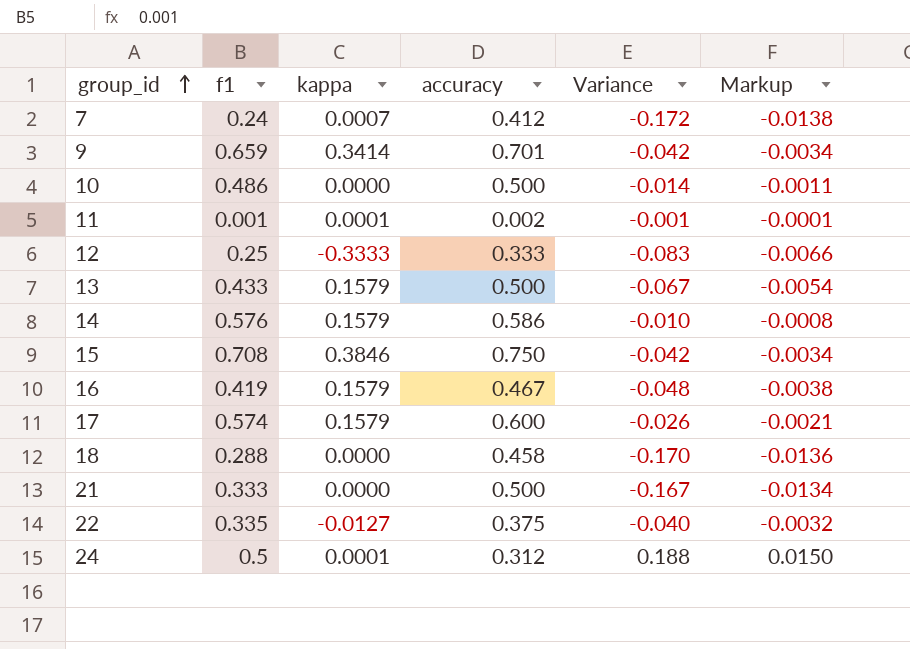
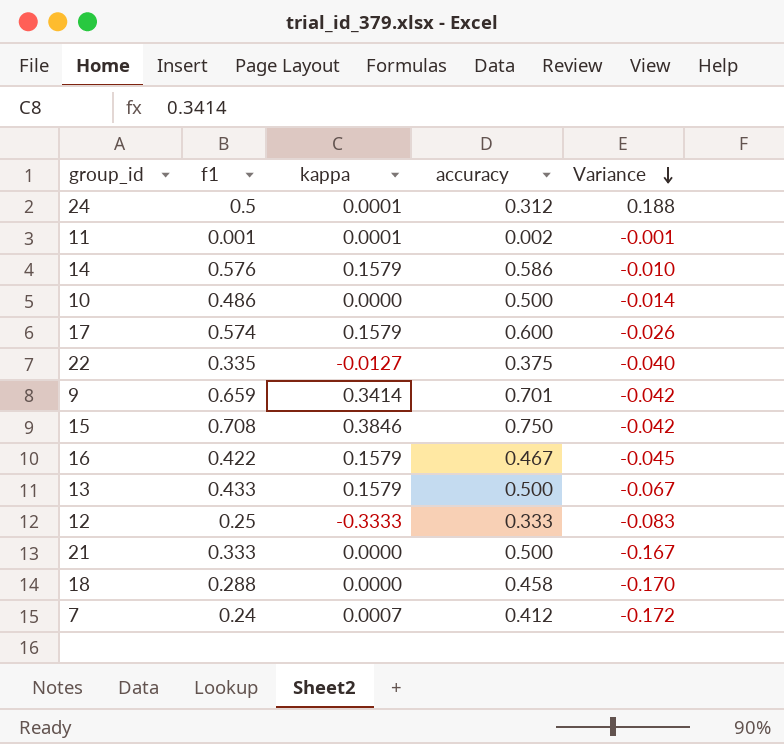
row order: group_id ascending -> Variance descending
column Markup | formula: [Variance] * 0.08 -> none
16 | f1: 0.419 -> 0.422
16 | Variance: -0.048 -> -0.045

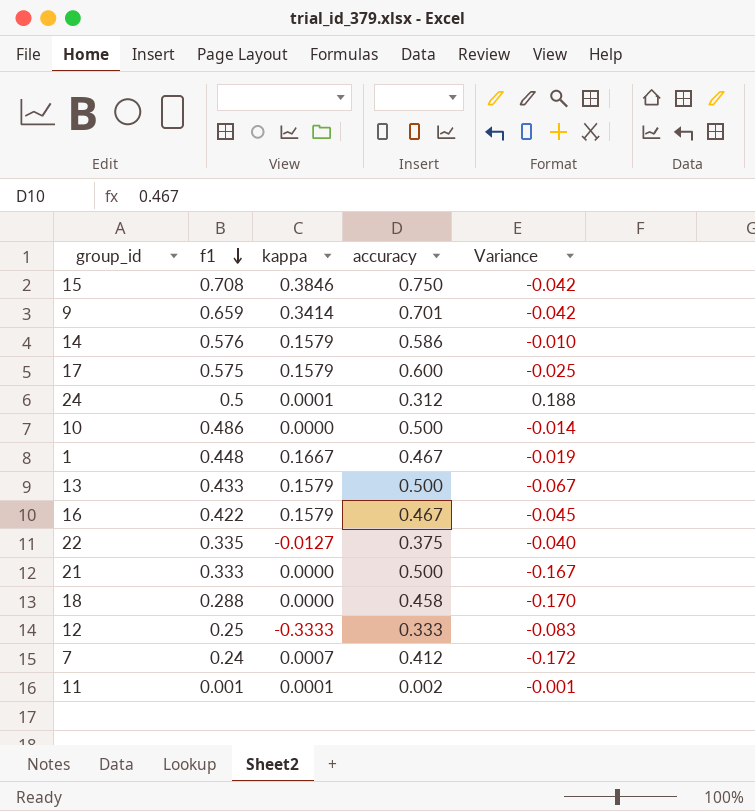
row order: Variance descending -> f1 descending
17 | f1: 0.574 -> 0.575
17 | Variance: -0.026 -> -0.025
row 1: none -> 0.448 | 0.1667 | 0.467 | -0.019

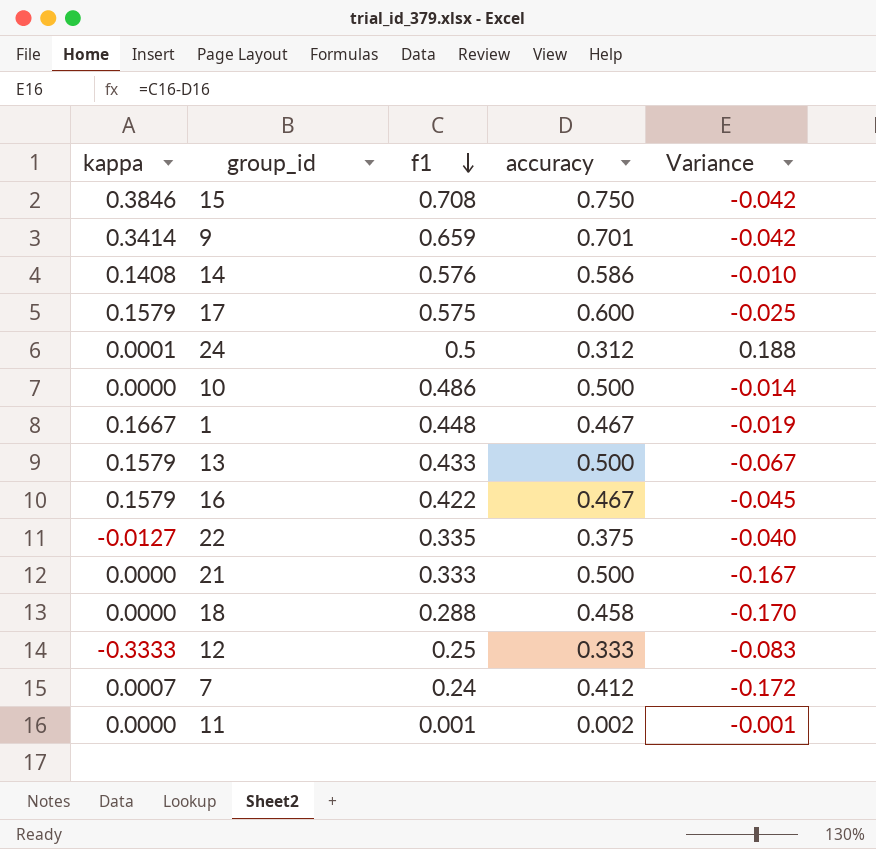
column kappa | position: 3 -> 1
14 | kappa: 0.1579 -> 0.1408
11 | kappa: 0.0001 -> 0.0000

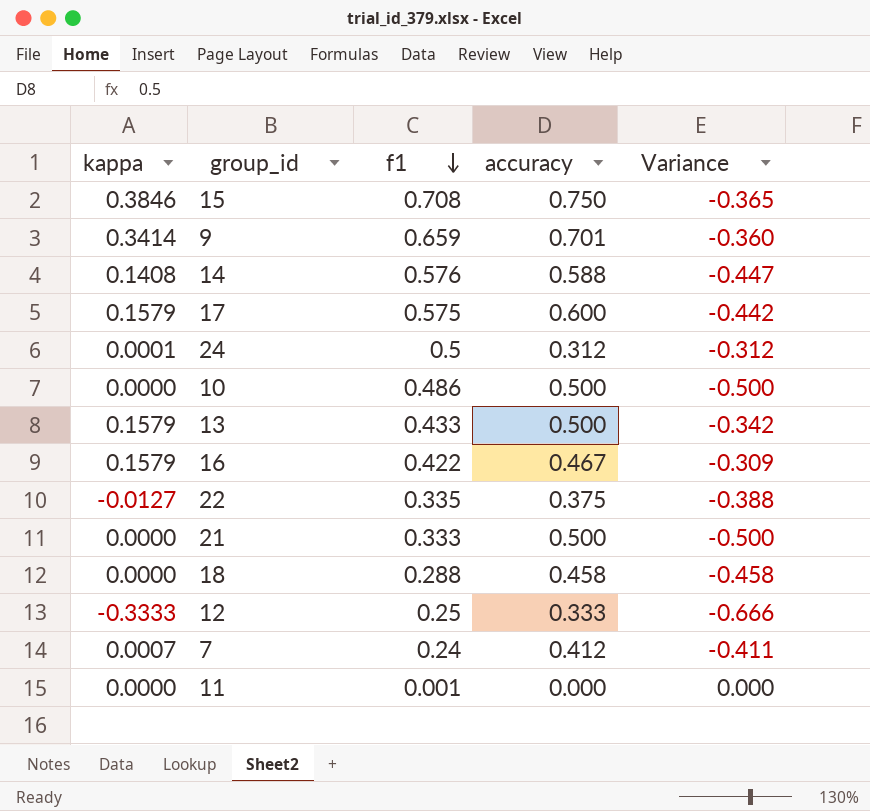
column Variance | formula: [f1] - [accuracy] -> [kappa] - [accuracy]
row 1: 0.1667 | 0.448 | 0.467 | -0.019 -> none
14 | accuracy: 0.586 -> 0.588
11 | accuracy: 0.002 -> 0.000

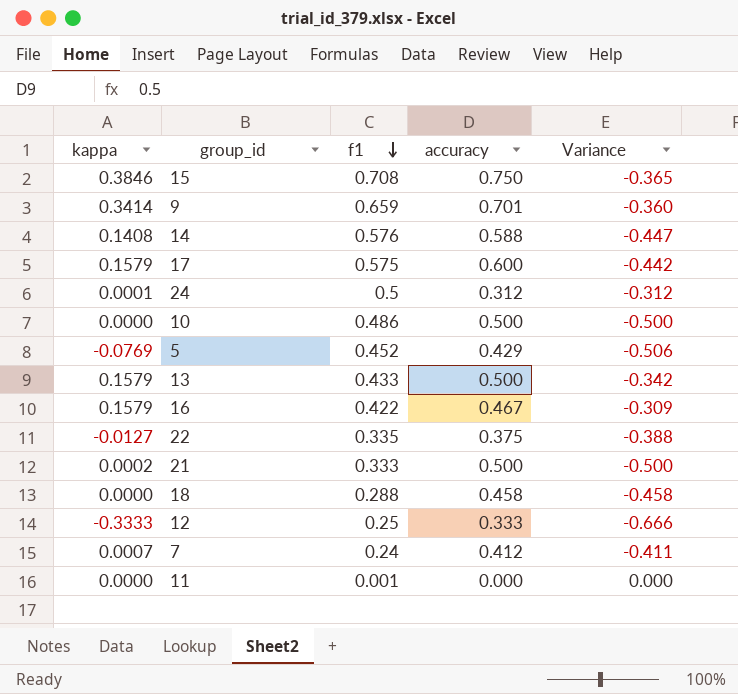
row 5: none -> -0.0769 | 0.452 | 0.429 | -0.506
21 | kappa: 0.0000 -> 0.0002

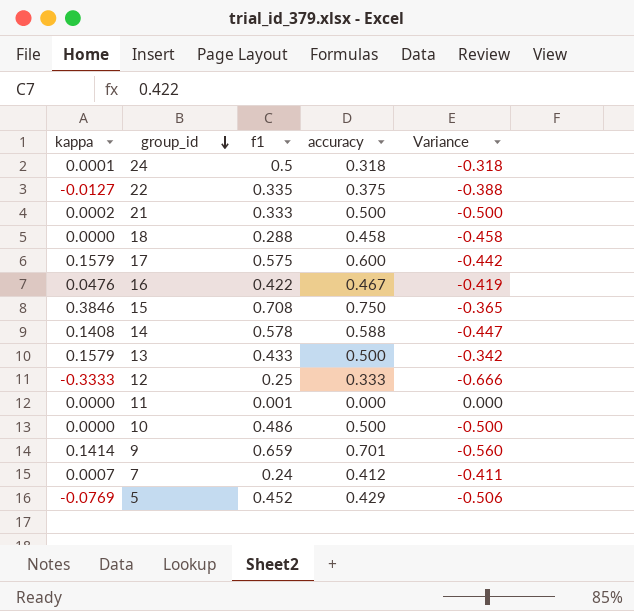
row order: f1 descending -> group_id descending
24 | accuracy: 0.312 -> 0.318
24 | Variance: -0.312 -> -0.318
16 | kappa: 0.1579 -> 0.0476
16 | Variance: -0.309 -> -0.419
14 | f1: 0.576 -> 0.578
9 | kappa: 0.3414 -> 0.1414
9 | Variance: -0.360 -> -0.560

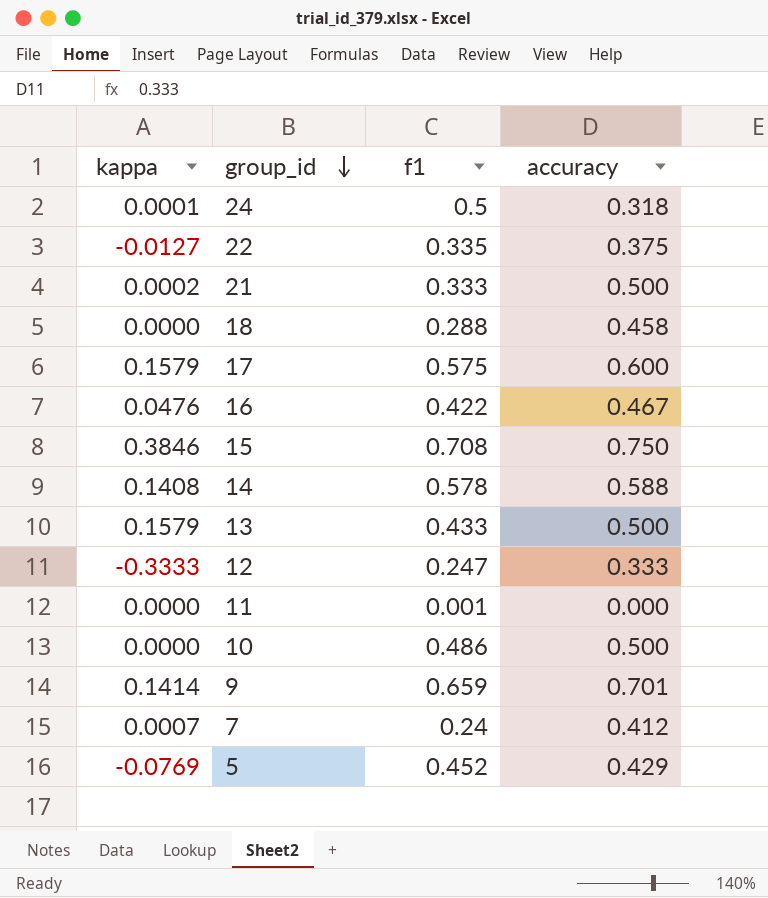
column Variance | formula: [kappa] - [accuracy] -> none
12 | f1: 0.25 -> 0.247

